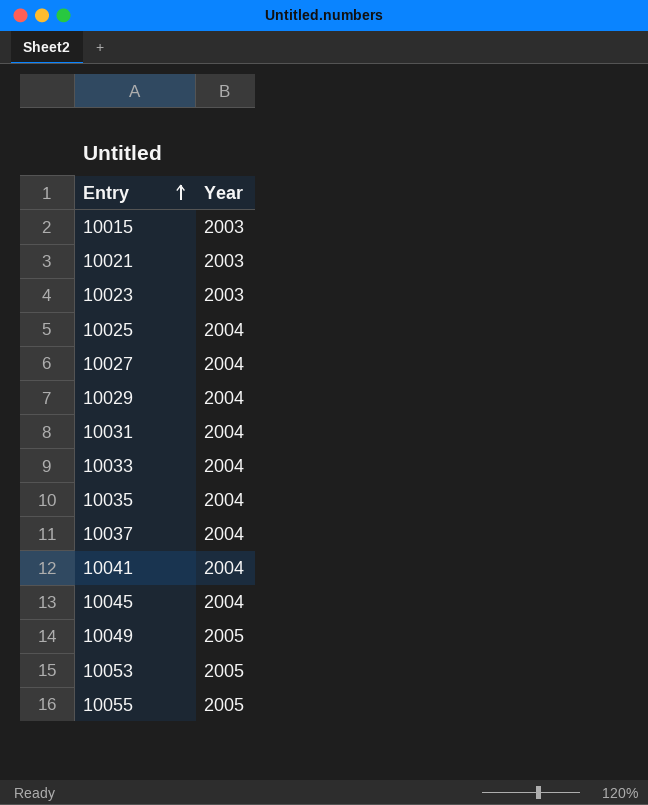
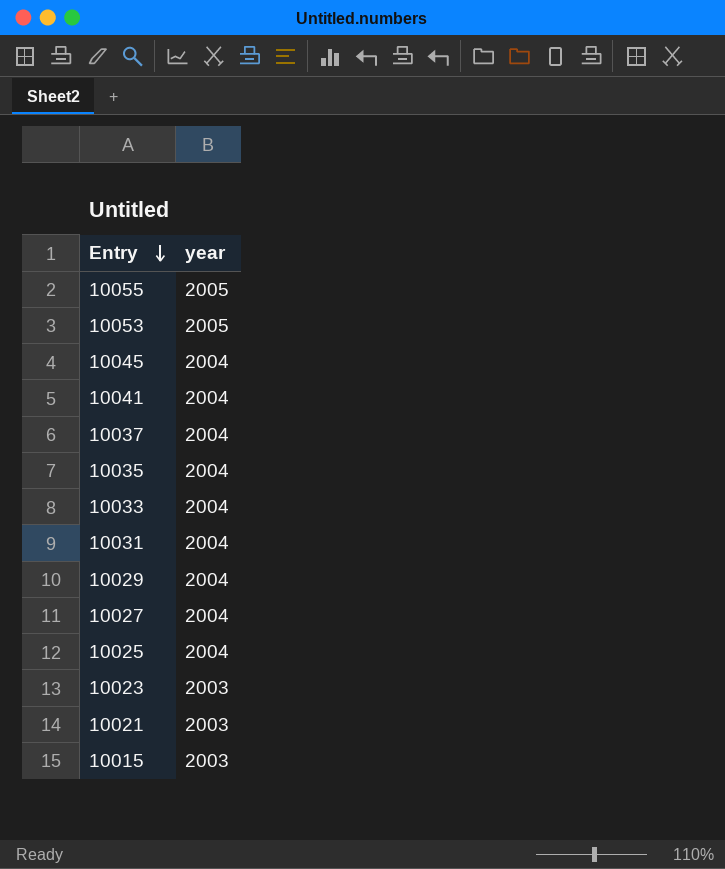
row order: Entry ascending -> Entry descending
column name: Year -> year
row 10049: 2005 -> none

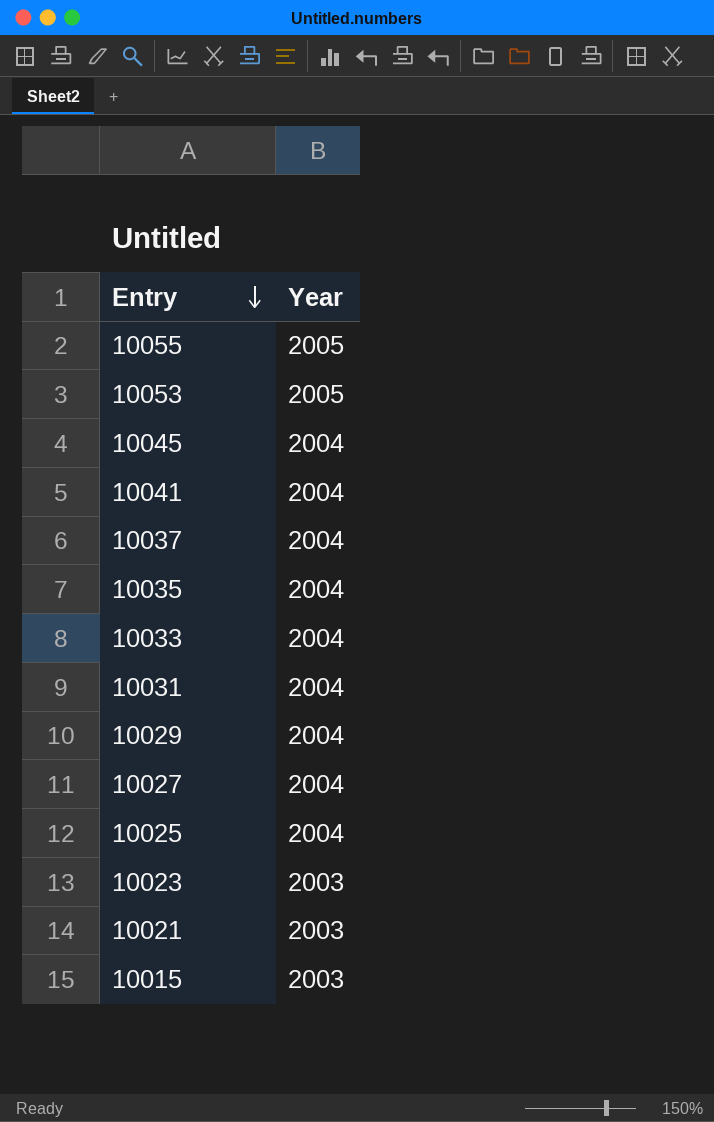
column name: year -> Year

